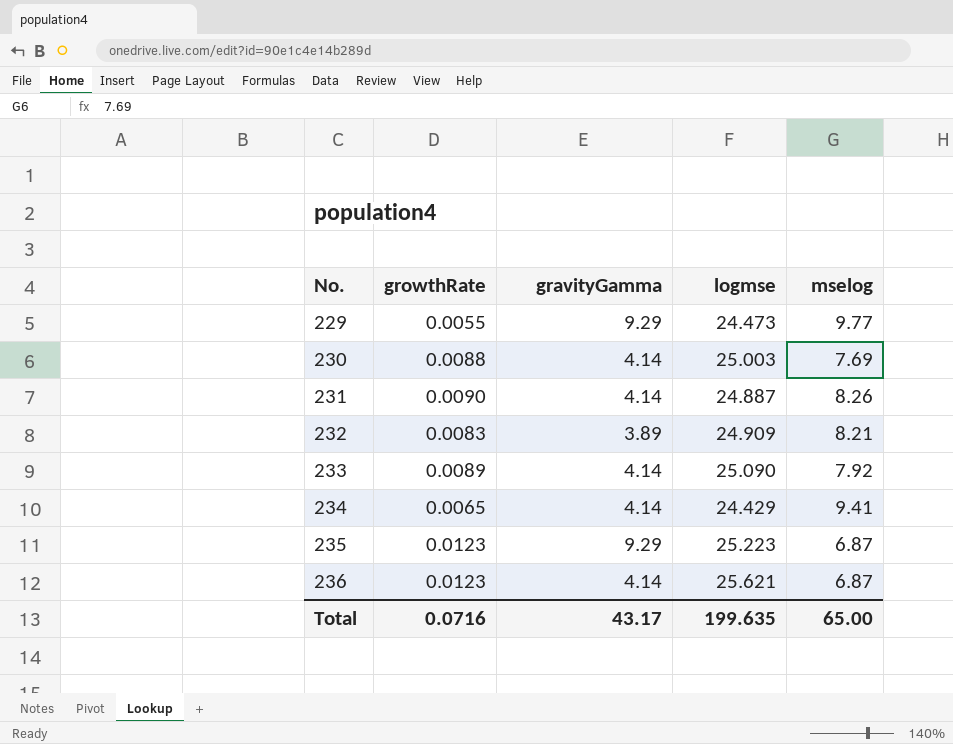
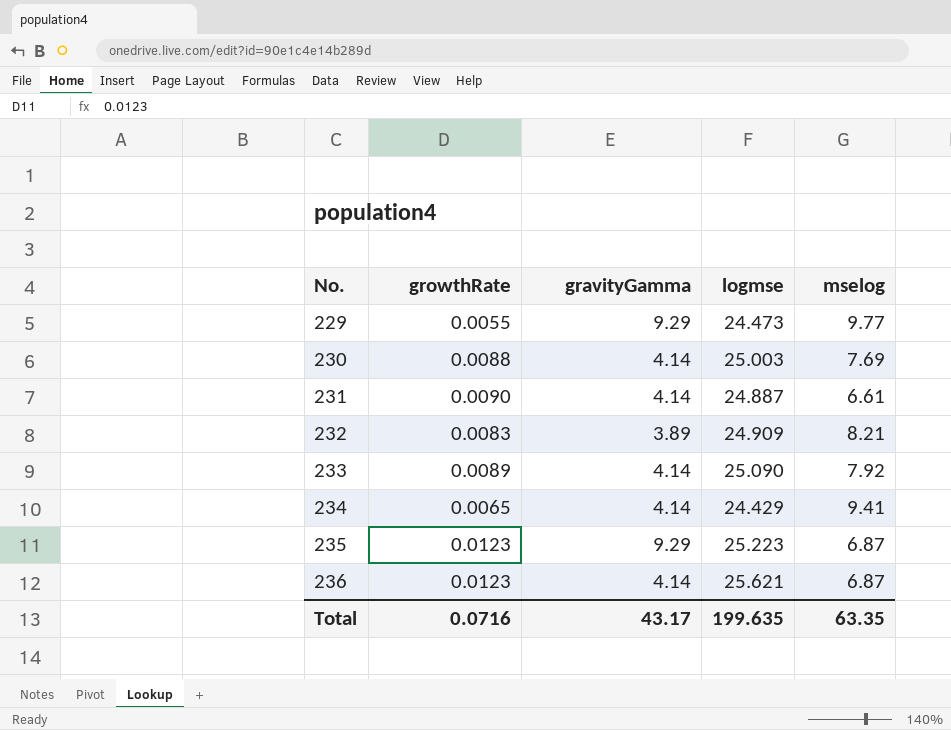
231 | mselog: 8.26 -> 6.61
Total | mselog: 65.00 -> 63.35

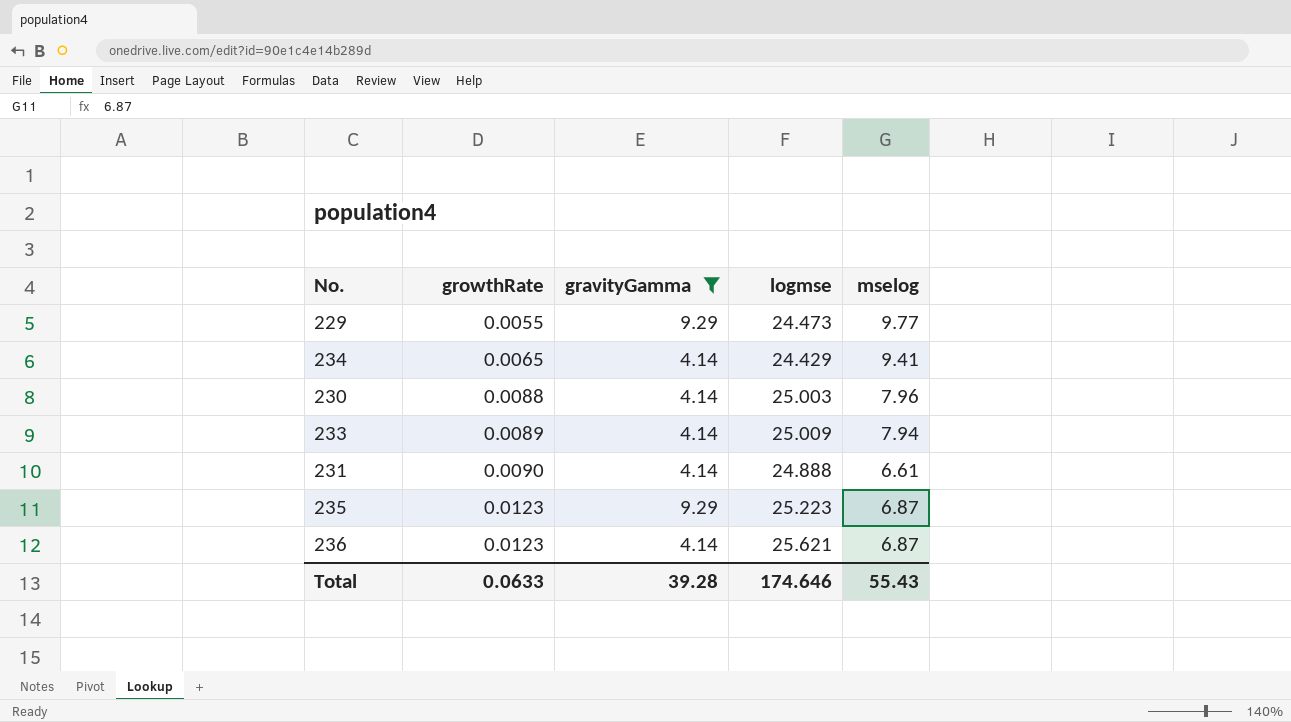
filter: none -> gravityGamma != 3.89
row order: No. ascending -> growthRate ascending
230 | mselog: 7.69 -> 7.96
233 | logmse: 25.090 -> 25.009
233 | mselog: 7.92 -> 7.94
231 | logmse: 24.887 -> 24.888
Total | growthRate: 0.0716 -> 0.0633
Total | gravityGamma: 43.17 -> 39.28
Total | logmse: 199.635 -> 174.646
Total | mselog: 63.35 -> 55.43

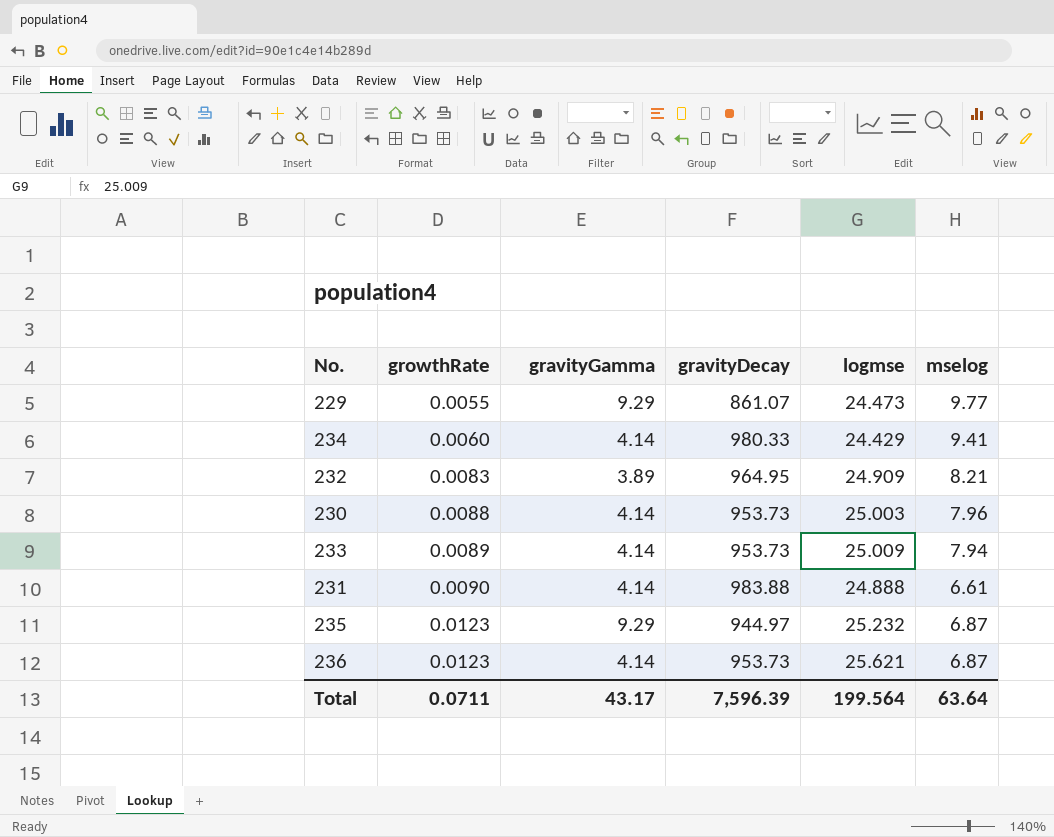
filter: gravityGamma != 3.89 -> none
column gravityDecay | position: none -> 4
234 | growthRate: 0.0065 -> 0.0060
235 | logmse: 25.223 -> 25.232
Total | growthRate: 0.0633 -> 0.0711
Total | gravityGamma: 39.28 -> 43.17
Total | logmse: 174.646 -> 199.564
Total | mselog: 55.43 -> 63.64

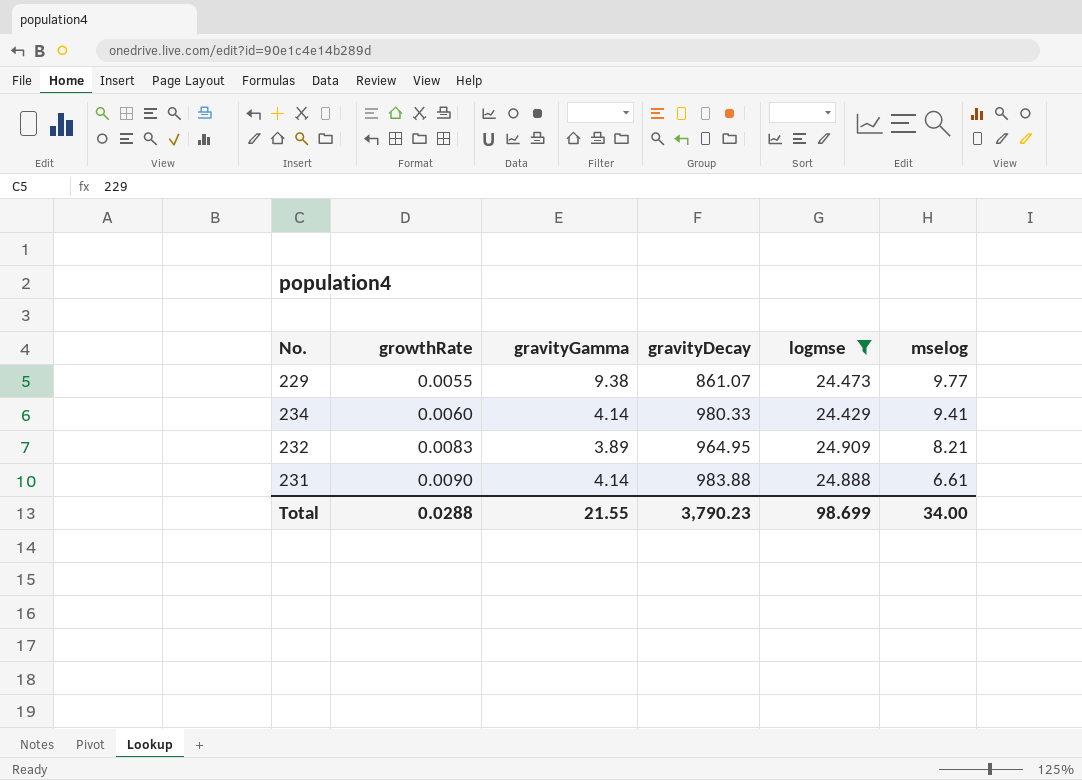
filter: none -> logmse <= 24.909
229 | gravityGamma: 9.29 -> 9.38
Total | growthRate: 0.0711 -> 0.0288
Total | gravityGamma: 43.17 -> 21.55
Total | gravityDecay: 7,596.39 -> 3,790.23
Total | logmse: 199.564 -> 98.699
Total | mselog: 63.64 -> 34.00

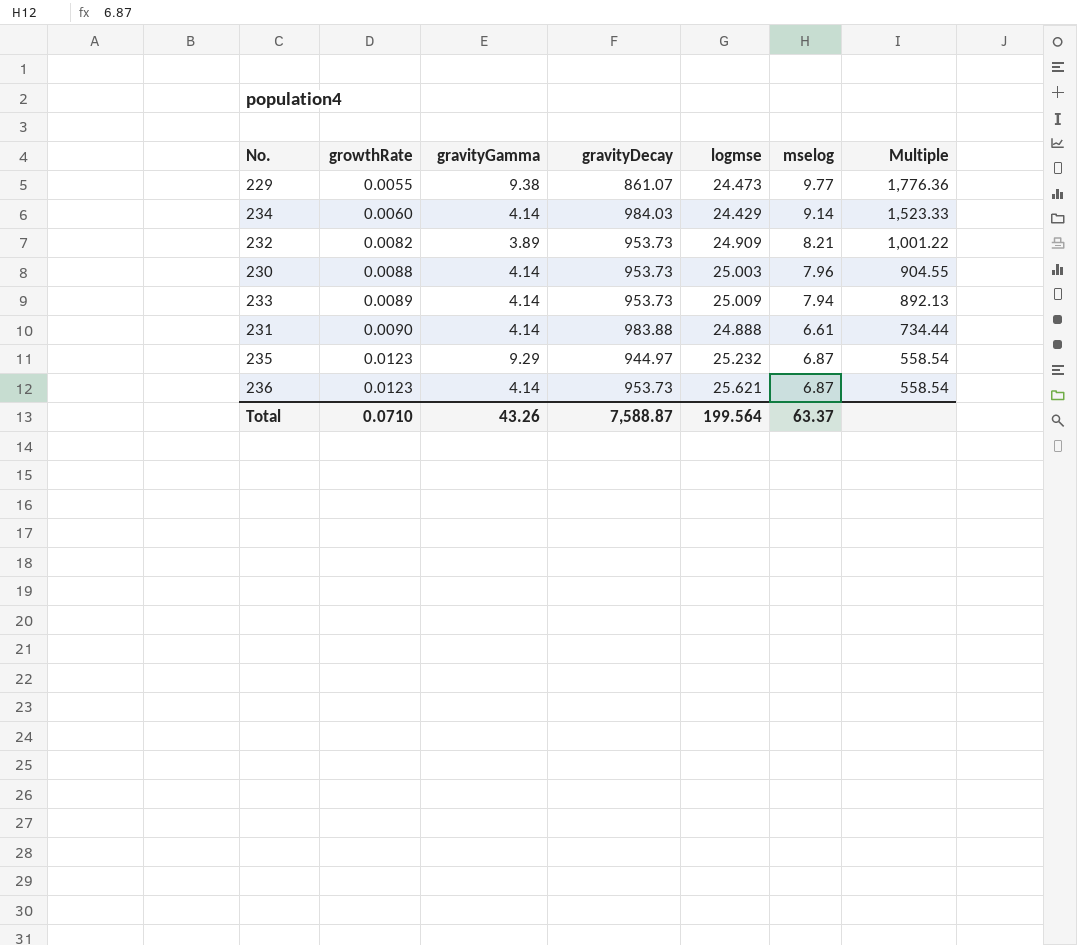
filter: logmse <= 24.909 -> none
column Multiple | formula: none -> [mselog] / [growthRate]
234 | gravityDecay: 980.33 -> 984.03
234 | mselog: 9.41 -> 9.14
232 | growthRate: 0.0083 -> 0.0082
232 | gravityDecay: 964.95 -> 953.73
Total | growthRate: 0.0288 -> 0.0710
Total | gravityGamma: 21.55 -> 43.26
Total | gravityDecay: 3,790.23 -> 7,588.87
Total | logmse: 98.699 -> 199.564
Total | mselog: 34.00 -> 63.37

